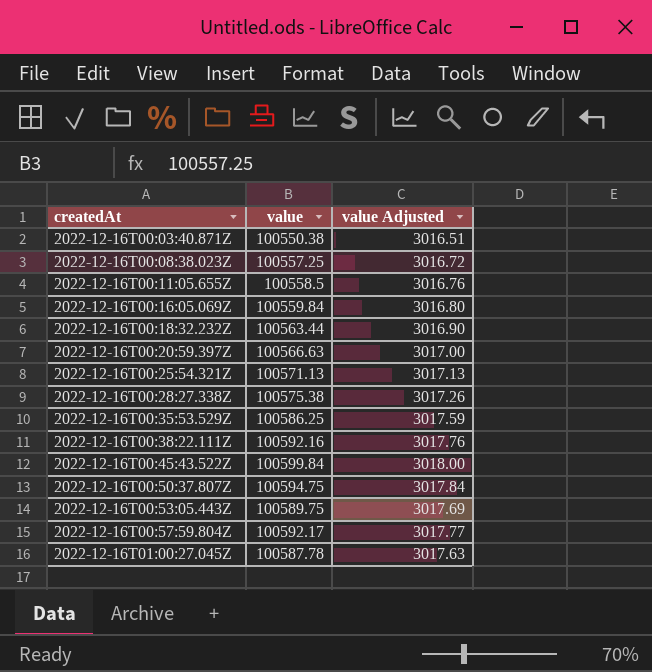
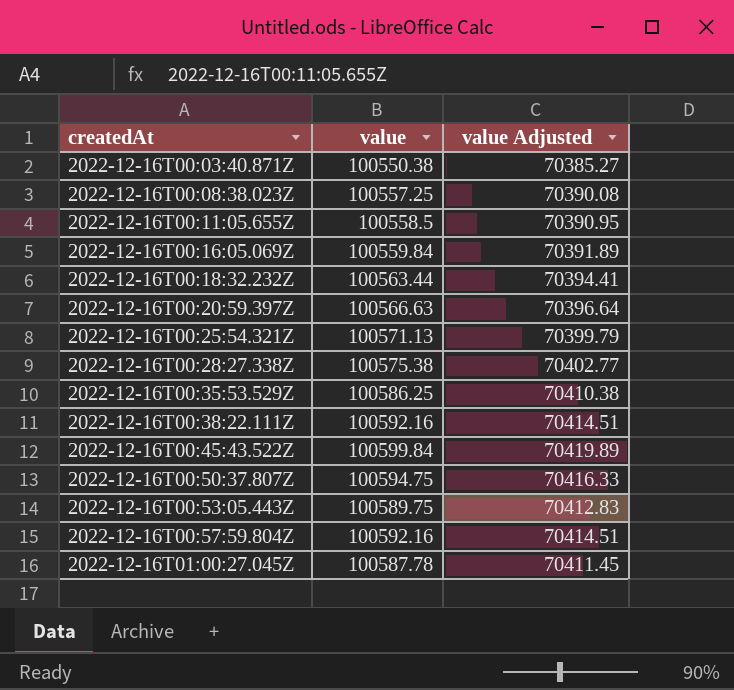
column value Adjusted | formula: [value] * 0.03 -> [value] * 0.7
2022-12-16T00:57:59.804Z | value: 100592.17 -> 100592.16

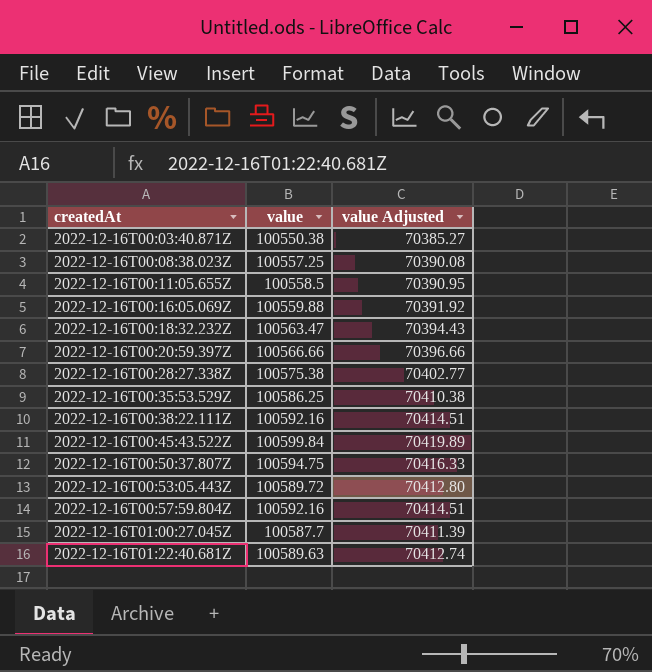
row 2022-12-16T00:25:54.321Z: 100571.13 | 70399.79 -> none
2022-12-16T00:16:05.069Z | value: 100559.84 -> 100559.88
2022-12-16T00:16:05.069Z | value Adjusted: 70391.89 -> 70391.92
2022-12-16T00:18:32.232Z | value: 100563.44 -> 100563.47
2022-12-16T00:18:32.232Z | value Adjusted: 70394.41 -> 70394.43
2022-12-16T00:20:59.397Z | value: 100566.63 -> 100566.66
2022-12-16T00:20:59.397Z | value Adjusted: 70396.64 -> 70396.66
2022-12-16T00:53:05.443Z | value: 100589.75 -> 100589.72
2022-12-16T00:53:05.443Z | value Adjusted: 70412.83 -> 70412.80
2022-12-16T01:00:27.045Z | value: 100587.78 -> 100587.7
2022-12-16T01:00:27.045Z | value Adjusted: 70411.45 -> 70411.39
row 2022-12-16T01:22:40.681Z: none -> 100589.63 | 70412.74

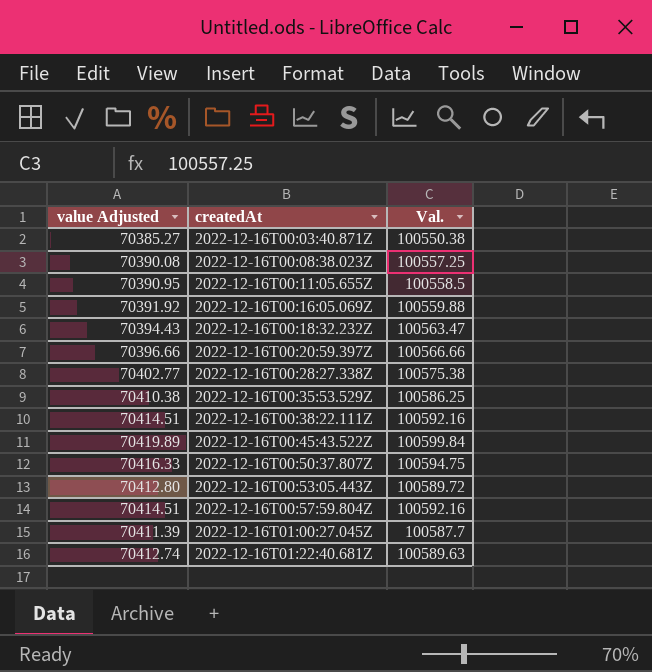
column value Adjusted | position: 3 -> 1
column name: value -> Val.

